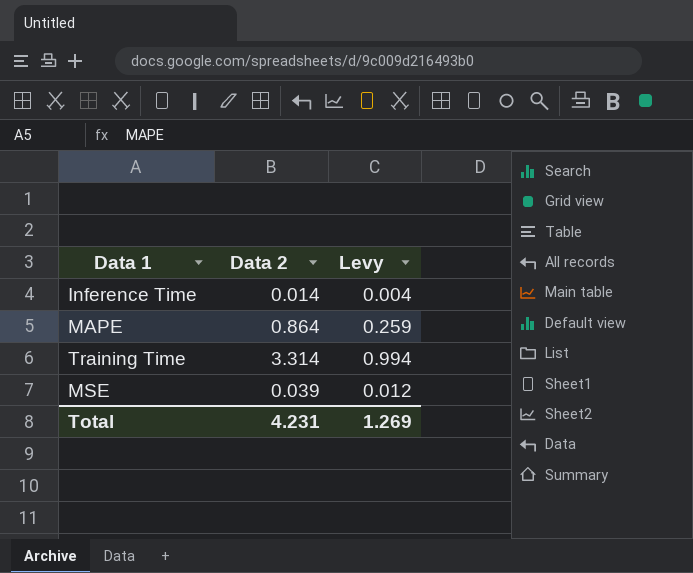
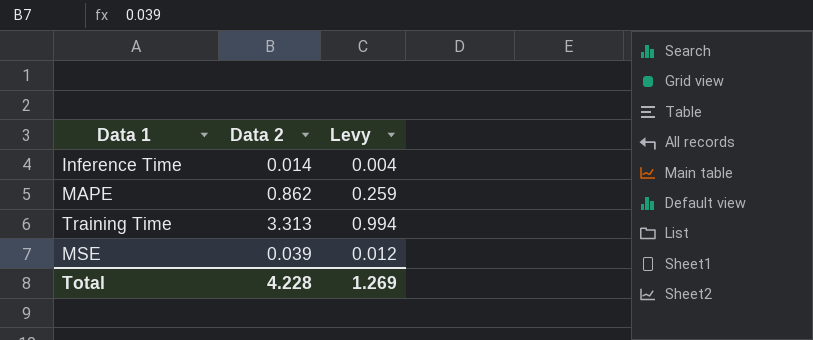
MAPE | Data 2: 0.864 -> 0.862
Training Time | Data 2: 3.314 -> 3.313
Total | Data 2: 4.231 -> 4.228

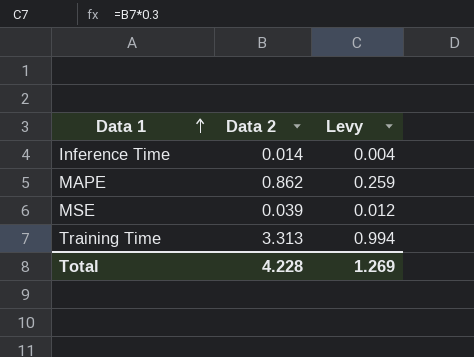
row order: none -> Data 1 ascending

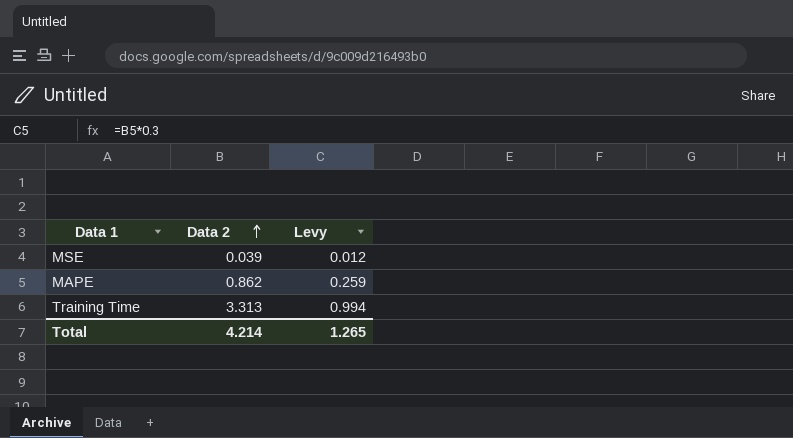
row order: Data 1 ascending -> Data 2 ascending
row Inference Time: 0.014 | 0.004 -> none
Total | Data 2: 4.228 -> 4.214
Total | Levy: 1.269 -> 1.265

